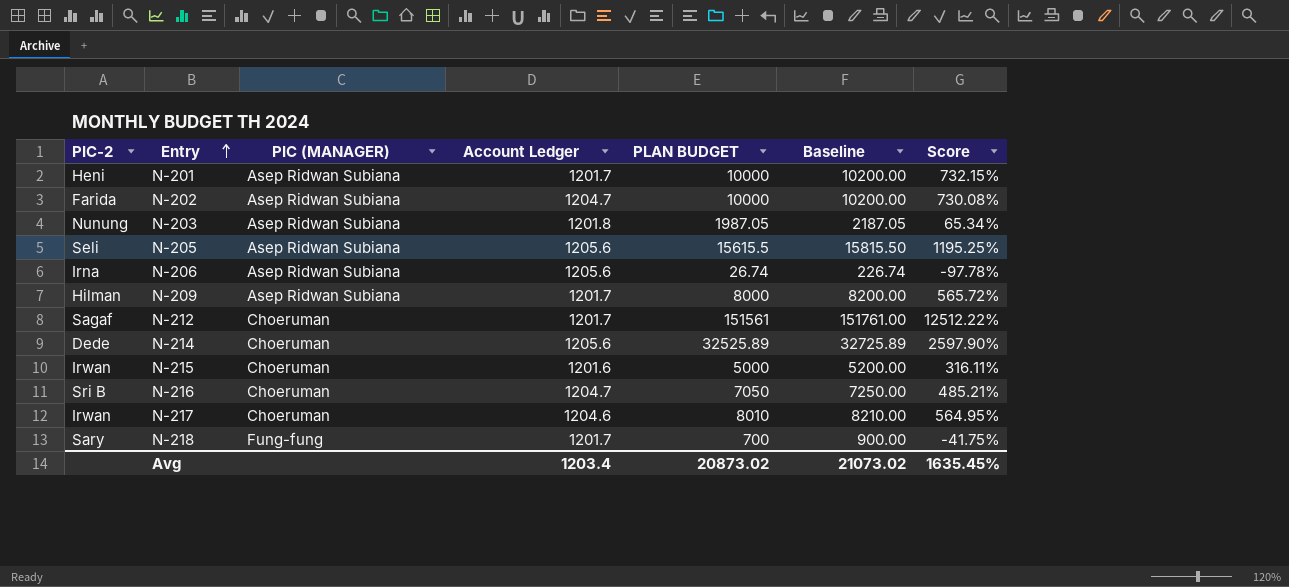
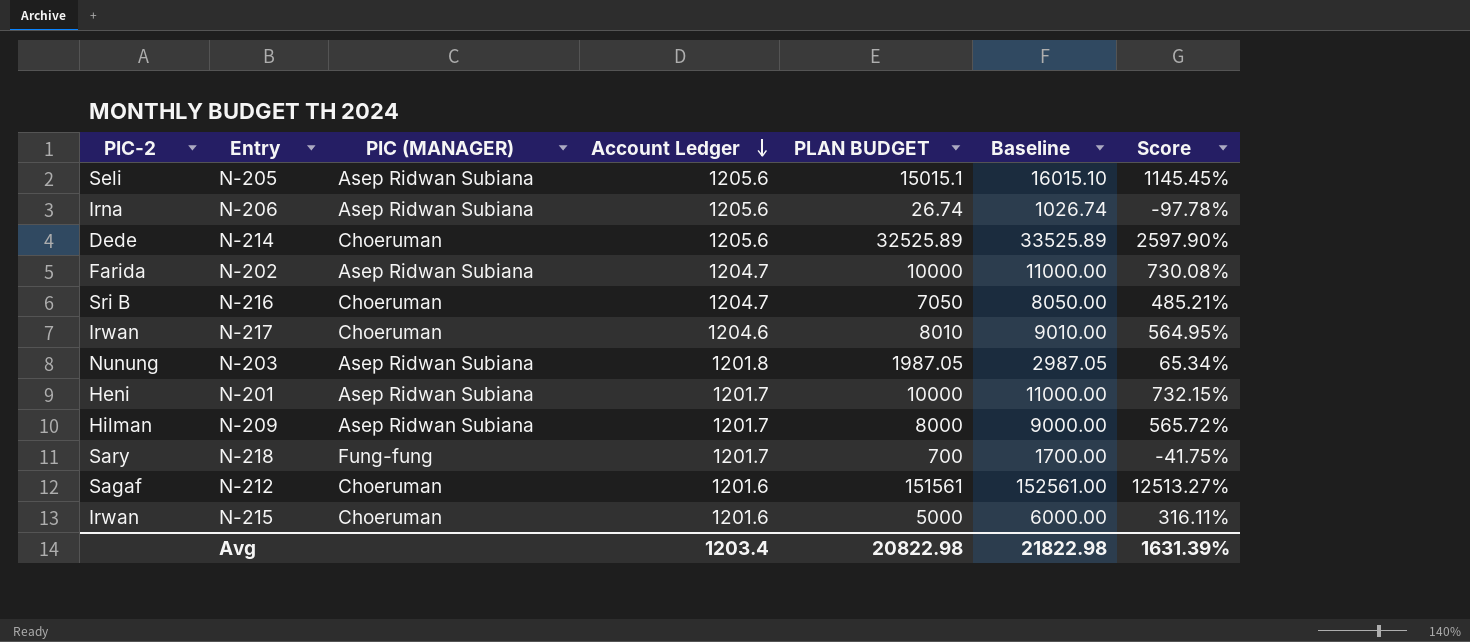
row order: Entry ascending -> Account Ledger descending
column Baseline | formula: [PLAN BUDGET] + 200 -> [PLAN BUDGET] + 1000
N-205 | PLAN BUDGET: 15615.5 -> 15015.1
N-205 | Score: 1195.25% -> 1145.45%
N-212 | Account Ledger: 1201.7 -> 1201.6
N-212 | Score: 12512.22% -> 12513.27%
Avg | PLAN BUDGET: 20873.02 -> 20822.98
Avg | Baseline: 21073.02 -> 21822.98
Avg | Score: 1635.45% -> 1631.39%

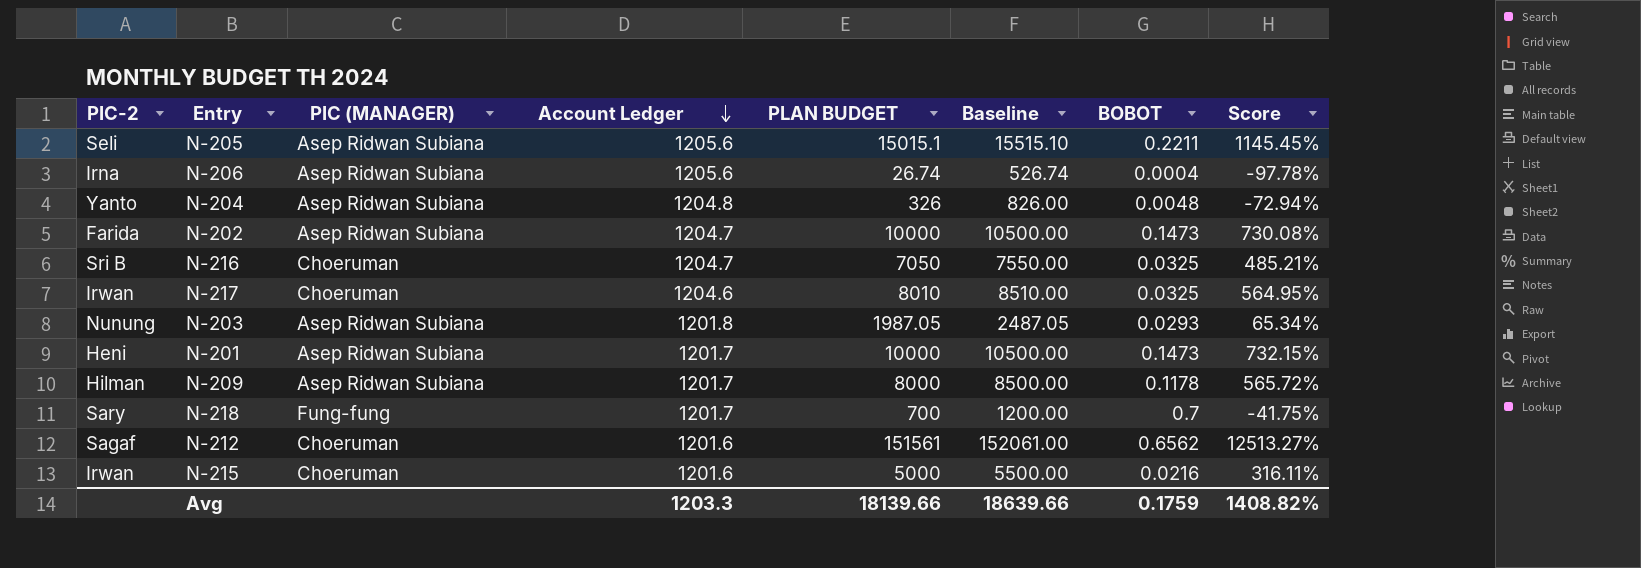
column Baseline | formula: [PLAN BUDGET] + 1000 -> [PLAN BUDGET] + 500
column BOBOT | position: none -> 7
row N-214: Dede | Choeruman | 1205.6 | 32525.89 | 33525.89 | 2597.90% -> none
row N-204: none -> Yanto | Asep Ridwan Subiana | 1204.8 | 326 | 826.00 | 0.0048 | -72.94%
Avg | Account Ledger: 1203.4 -> 1203.3
Avg | PLAN BUDGET: 20822.98 -> 18139.66
Avg | Baseline: 21822.98 -> 18639.66
Avg | Score: 1631.39% -> 1408.82%

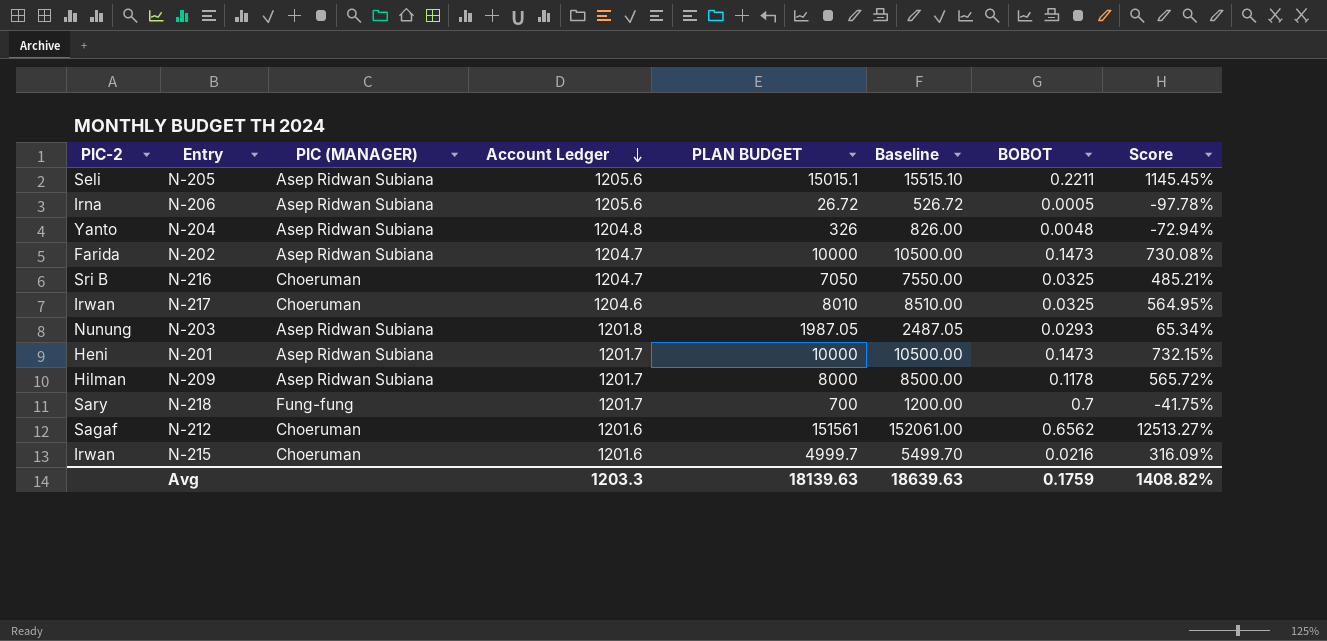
N-206 | PLAN BUDGET: 26.74 -> 26.72
N-206 | Baseline: 526.74 -> 526.72
N-206 | BOBOT: 0.0004 -> 0.0005
N-215 | PLAN BUDGET: 5000 -> 4999.7
N-215 | Baseline: 5500.00 -> 5499.70
N-215 | Score: 316.11% -> 316.09%
Avg | PLAN BUDGET: 18139.66 -> 18139.63
Avg | Baseline: 18639.66 -> 18639.63

